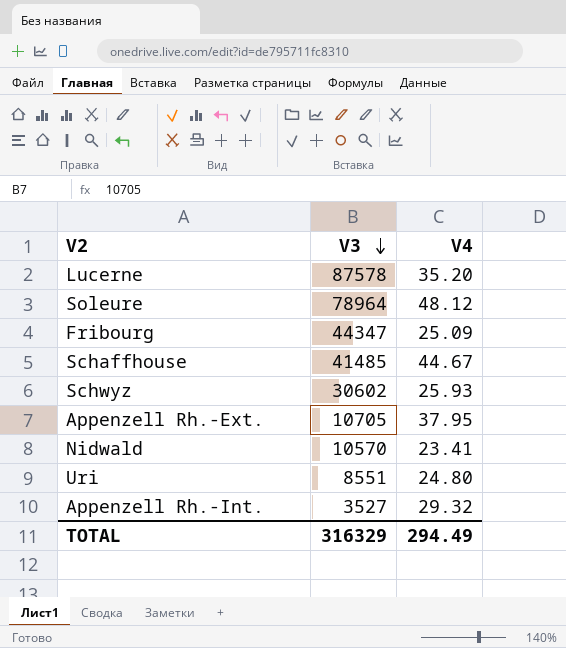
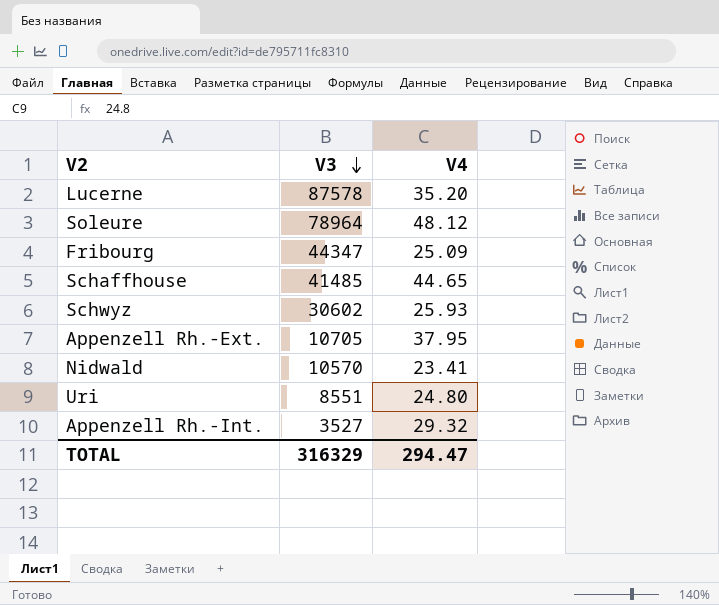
Schaffhouse | V4: 44.67 -> 44.65
TOTAL | V4: 294.49 -> 294.47

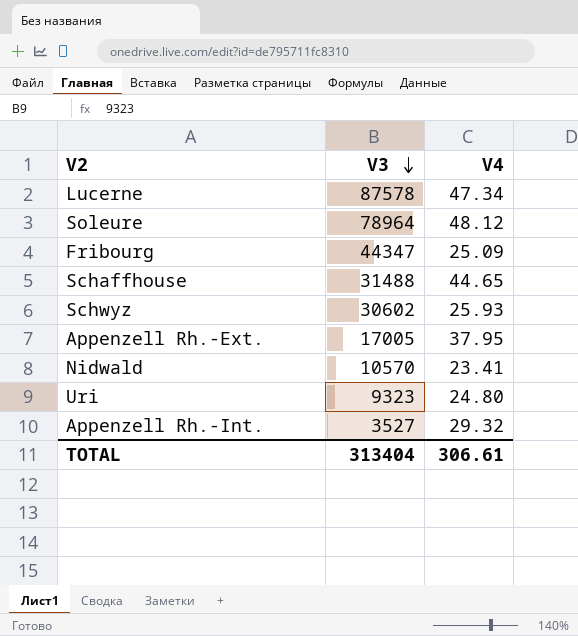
Lucerne | V4: 35.20 -> 47.34
Schaffhouse | V3: 41485 -> 31488
Appenzell Rh.-Ext. | V3: 10705 -> 17005
Uri | V3: 8551 -> 9323
TOTAL | V3: 316329 -> 313404
TOTAL | V4: 294.47 -> 306.61

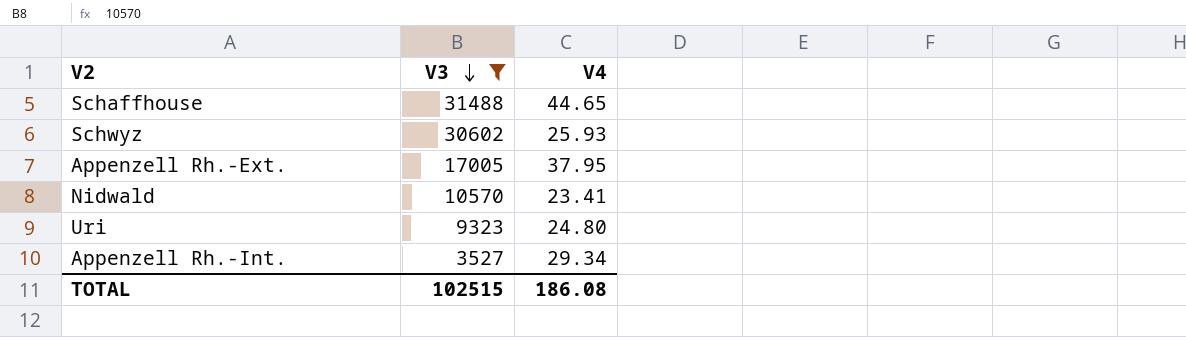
filter: none -> V3 <= 31488
Appenzell Rh.-Int. | V4: 29.32 -> 29.34
TOTAL | V3: 313404 -> 102515
TOTAL | V4: 306.61 -> 186.08

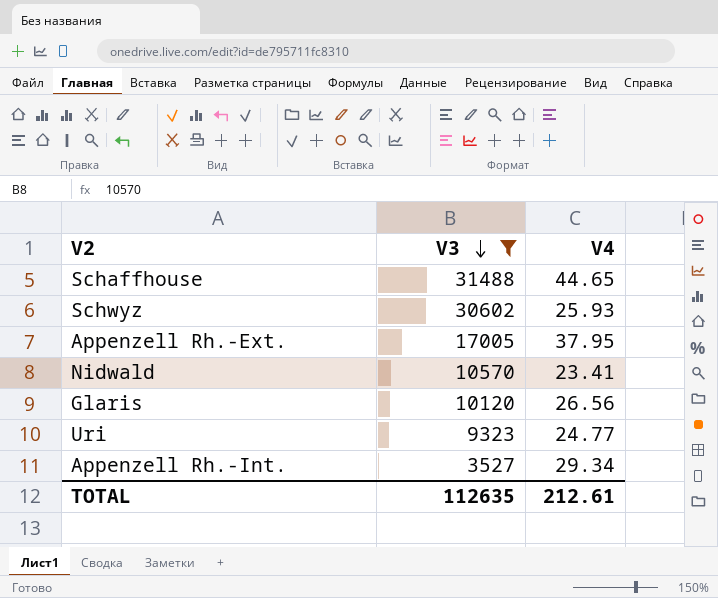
row Glaris: none -> 10120 | 26.56
Uri | V4: 24.80 -> 24.77
TOTAL | V3: 102515 -> 112635
TOTAL | V4: 186.08 -> 212.61

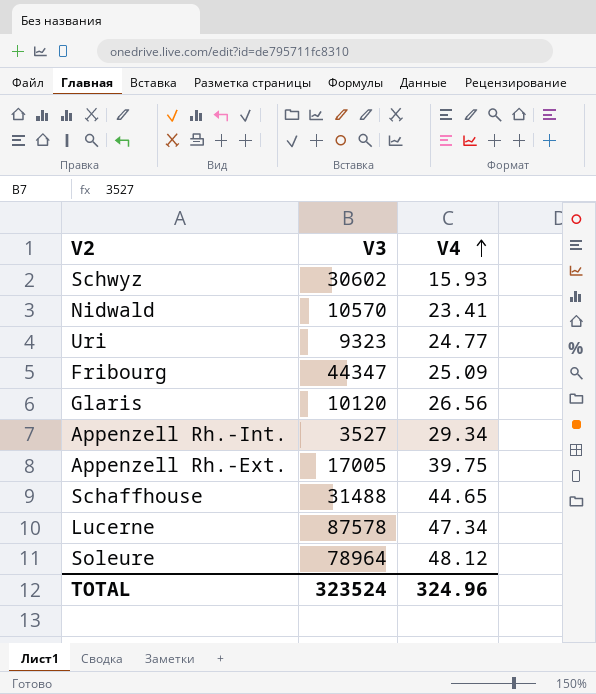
filter: V3 <= 31488 -> none
row order: V3 descending -> V4 ascending
Schwyz | V4: 25.93 -> 15.93
Appenzell Rh.-Ext. | V4: 37.95 -> 39.75
TOTAL | V3: 112635 -> 323524
TOTAL | V4: 212.61 -> 324.96

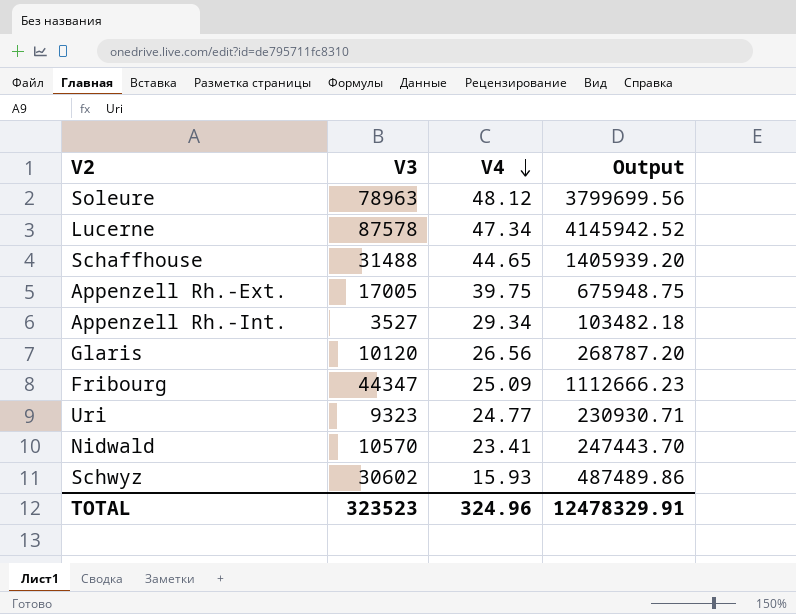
row order: V4 ascending -> V4 descending
column Output | formula: none -> [V3] * [V4]
Soleure | V3: 78964 -> 78963
TOTAL | V3: 323524 -> 323523

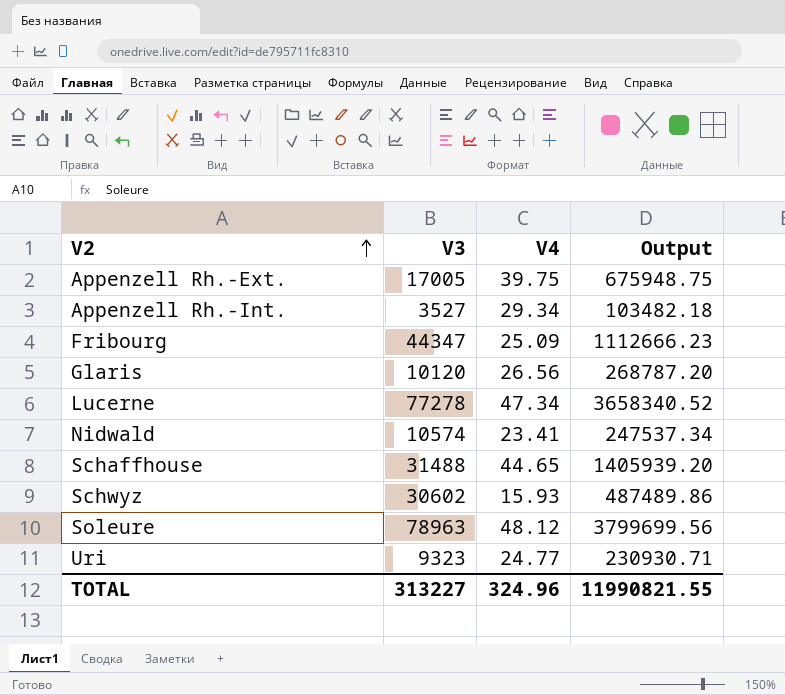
row order: V4 descending -> V2 ascending
Lucerne | V3: 87578 -> 77278
Lucerne | Output: 4145942.52 -> 3658340.52
Nidwald | V3: 10570 -> 10574
Nidwald | Output: 247443.70 -> 247537.34
TOTAL | V3: 323523 -> 313227
TOTAL | Output: 12478329.91 -> 11990821.55

